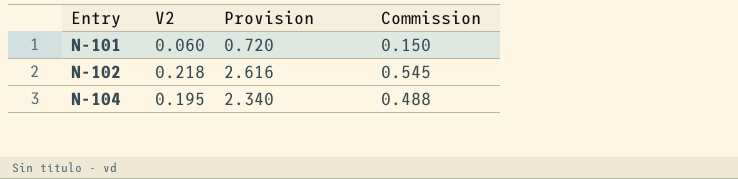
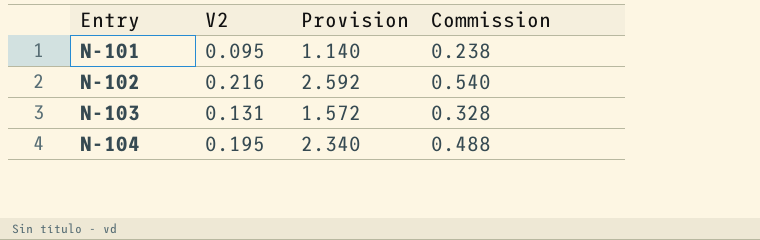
N-101 | V2: 0.060 -> 0.095
N-101 | Provision: 0.720 -> 1.140
N-101 | Commission: 0.150 -> 0.238
N-102 | V2: 0.218 -> 0.216
N-102 | Provision: 2.616 -> 2.592
N-102 | Commission: 0.545 -> 0.540
row N-103: none -> 0.131 | 1.572 | 0.328

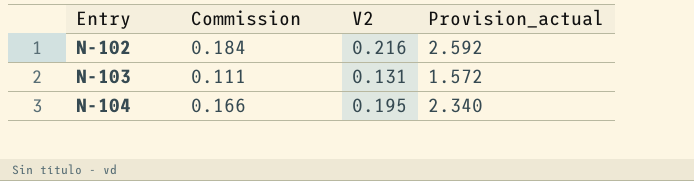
column Commission | formula: [V2] * 2.5 -> [V2] * 0.85
column Commission | position: 4 -> 2
column name: Provision -> Provision_actual
row N-101: 0.095 | 1.140 | 0.238 -> none

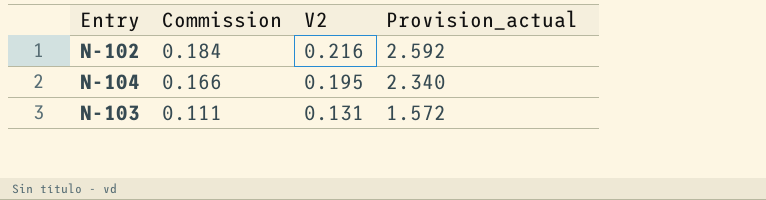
row order: Entry ascending -> Commission descending

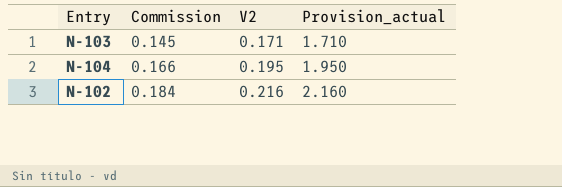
row order: Commission descending -> Commission ascending
column Provision_actual | formula: [V2] * 12 -> [V2] * 10
N-103 | Commission: 0.111 -> 0.145
N-103 | V2: 0.131 -> 0.171

